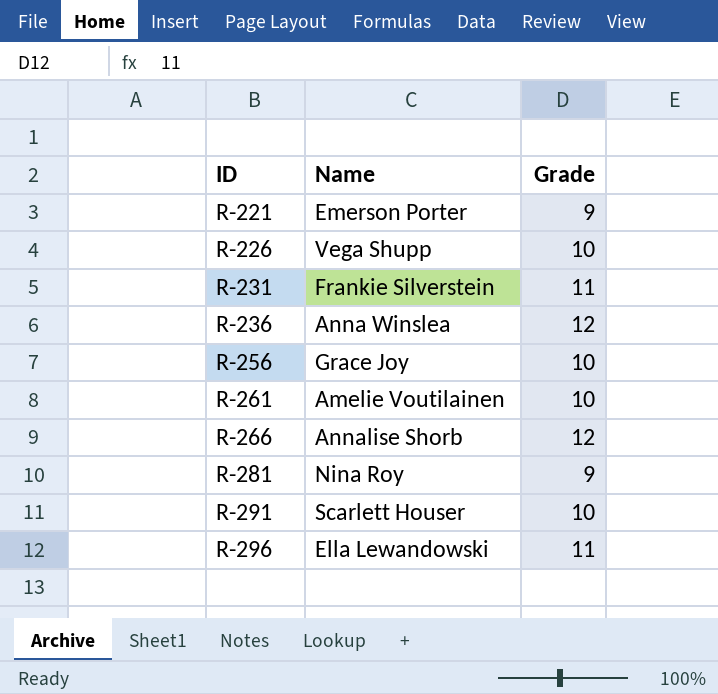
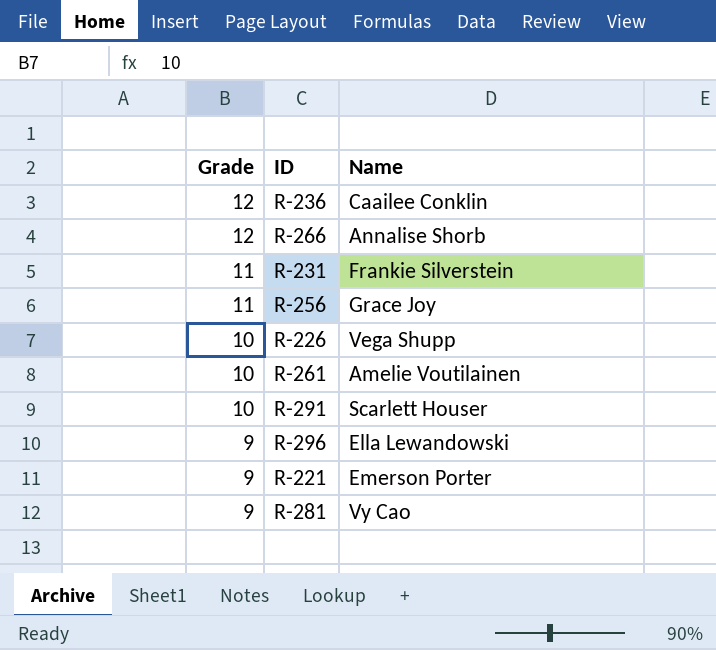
row order: ID ascending -> Grade descending
column Grade | position: 3 -> 1
R-236 | Name: Anna Winslea -> Caailee Conklin
R-256 | Grade: 10 -> 11
R-296 | Grade: 11 -> 9
R-281 | Name: Nina Roy -> Vy Cao

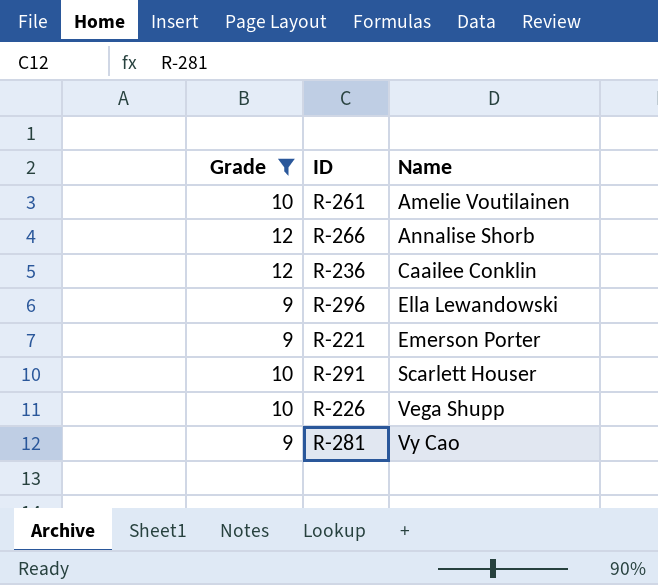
filter: none -> Grade != 11
row order: Grade descending -> Name ascending

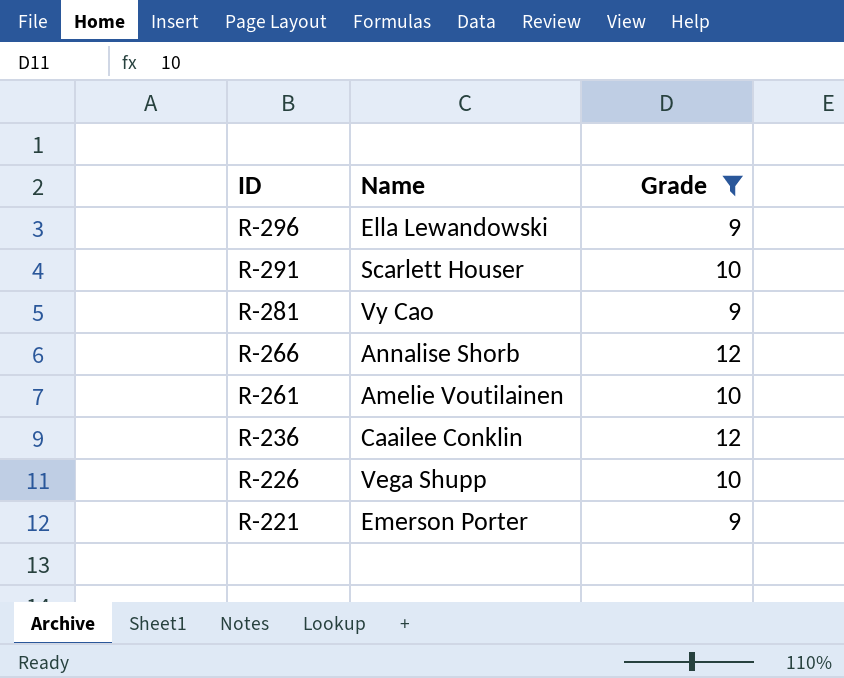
row order: Name ascending -> ID descending
column Grade | position: 1 -> 3

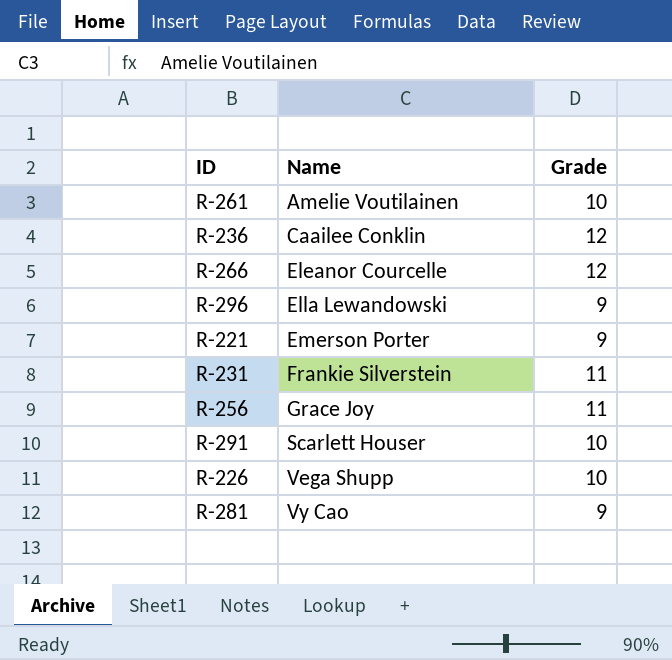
filter: Grade != 11 -> none
row order: ID descending -> Name ascending
R-266 | Name: Annalise Shorb -> Eleanor Courcelle

